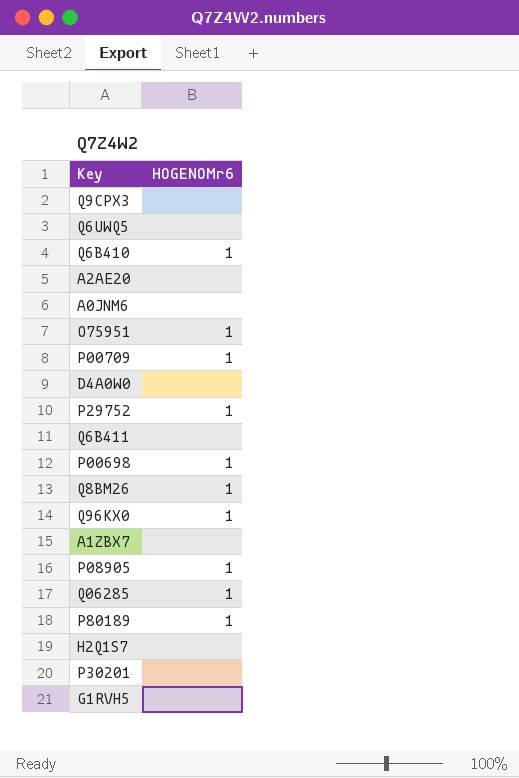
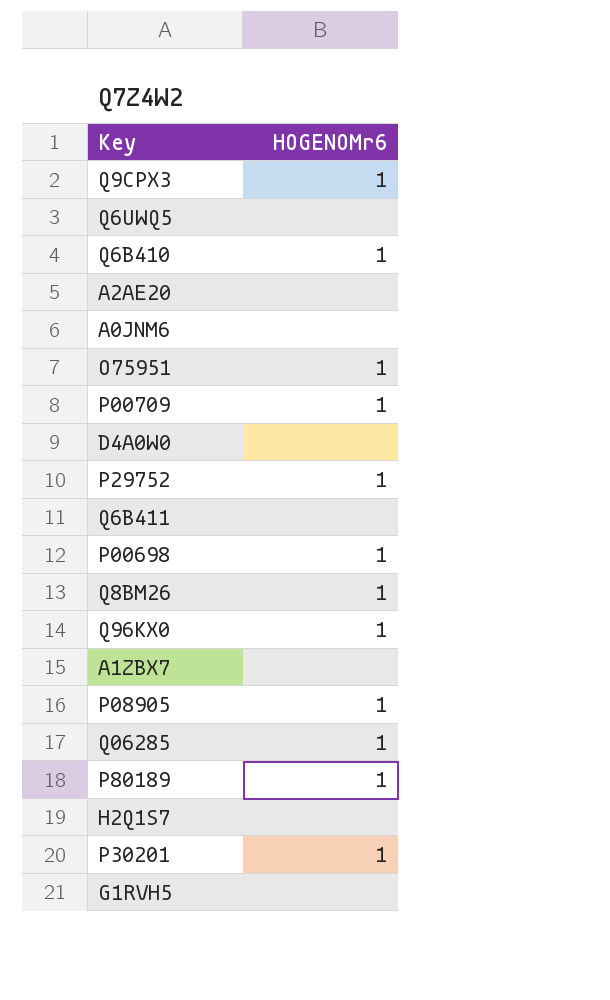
Q9CPX3 | HOGENOMr6: none -> 1
P30201 | HOGENOMr6: none -> 1

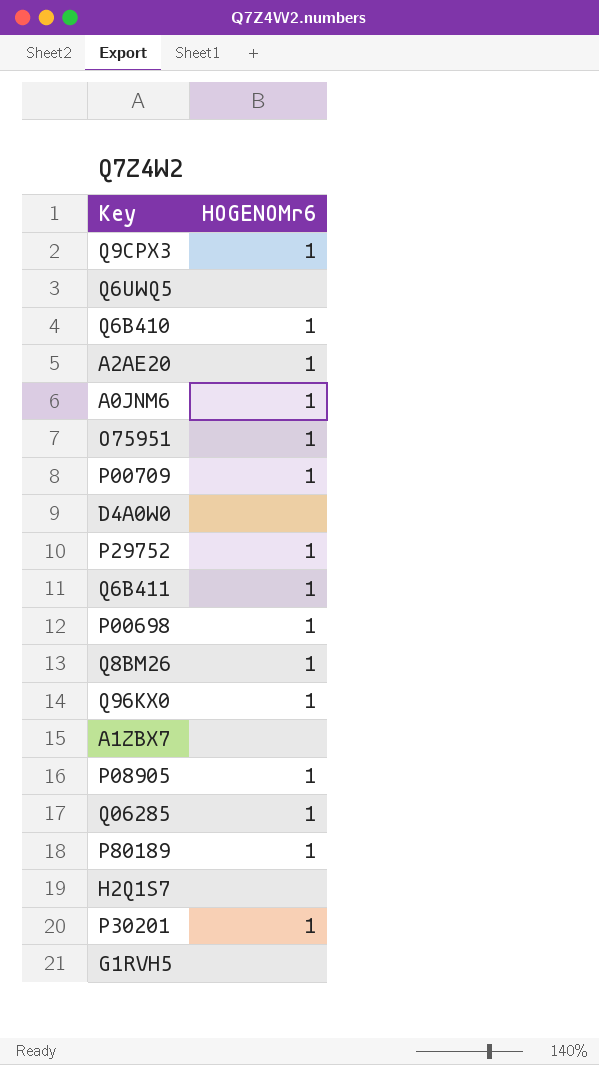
A2AE20 | HOGENOMr6: none -> 1
A0JNM6 | HOGENOMr6: none -> 1
Q6B411 | HOGENOMr6: none -> 1

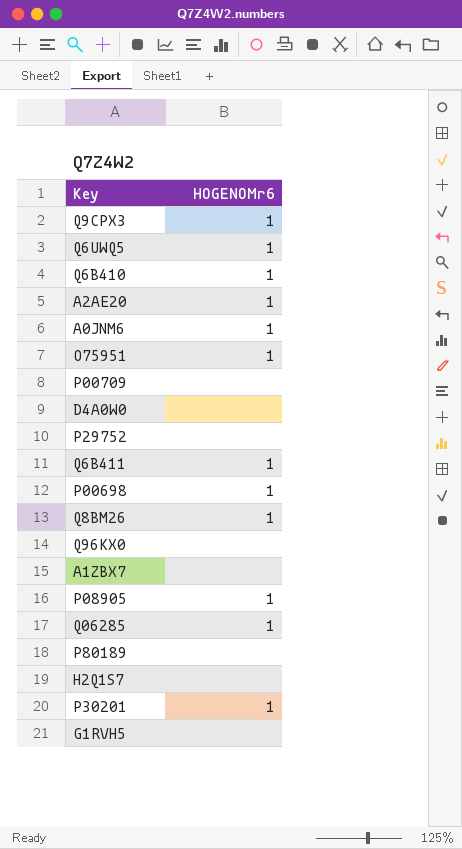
Q6UWQ5 | HOGENOMr6: none -> 1
P00709 | HOGENOMr6: 1 -> none
P29752 | HOGENOMr6: 1 -> none
Q96KX0 | HOGENOMr6: 1 -> none
P80189 | HOGENOMr6: 1 -> none

